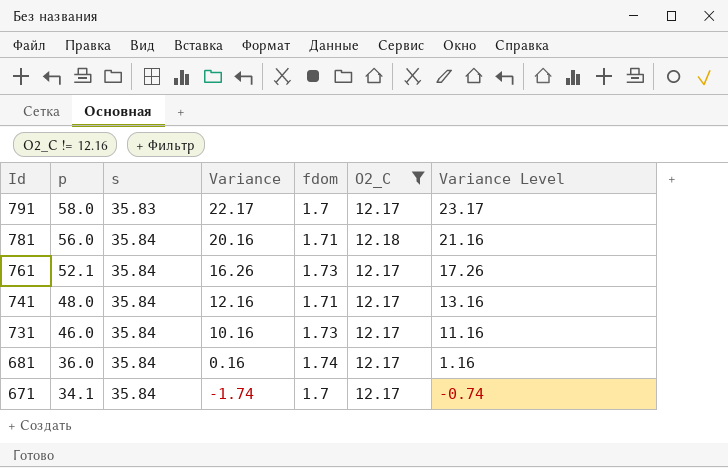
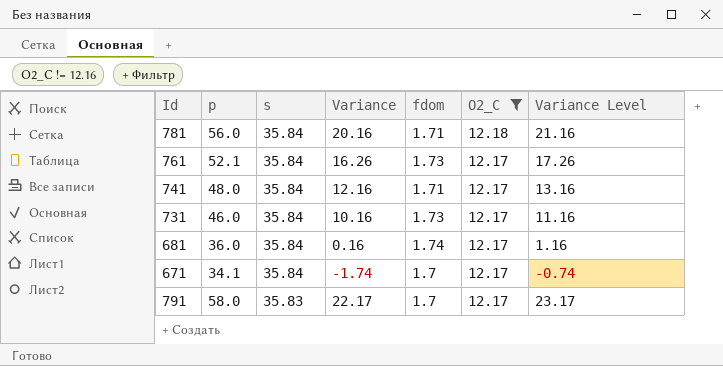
row order: Id descending -> s descending

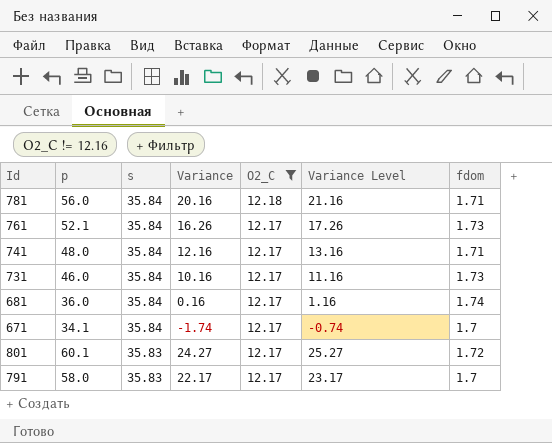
column fdom | position: 5 -> 7
row 801: none -> 60.1 | 35.83 | 24.27 | 12.17 | 25.27 | 1.72

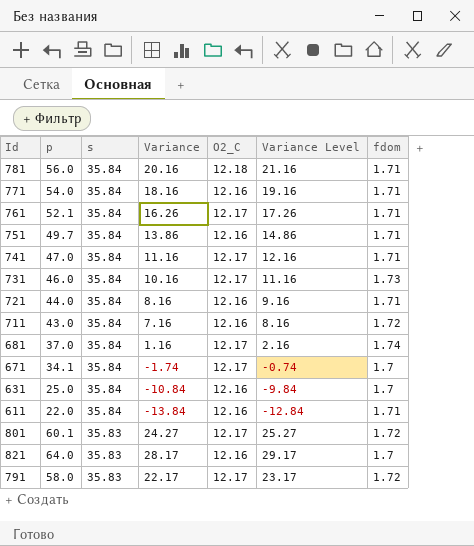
filter: O2_C != 12.16 -> none
761 | fdom: 1.73 -> 1.71
741 | p: 48.0 -> 47.0
741 | Variance: 12.16 -> 11.16
741 | Variance Level: 13.16 -> 12.16
681 | p: 36.0 -> 37.0
681 | Variance: 0.16 -> 1.16
681 | Variance Level: 1.16 -> 2.16
791 | fdom: 1.7 -> 1.72

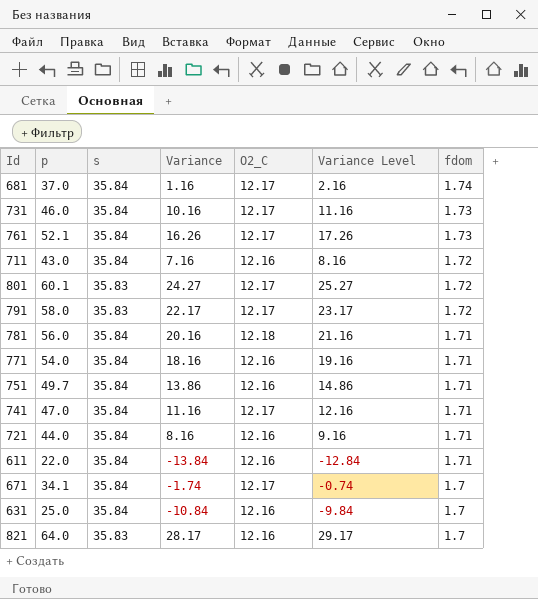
row order: s descending -> fdom descending
761 | fdom: 1.71 -> 1.73

